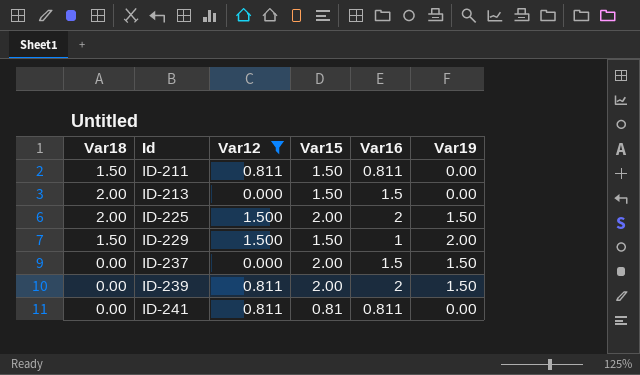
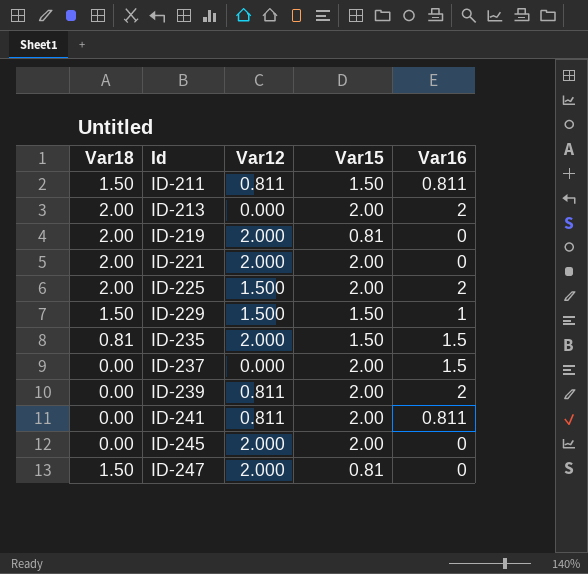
filter: Var12 != 2.000 -> none
column Var19 | position: 6 -> none
ID-213 | Var15: 1.50 -> 2.00
ID-213 | Var16: 1.5 -> 2
ID-241 | Var15: 0.81 -> 2.00

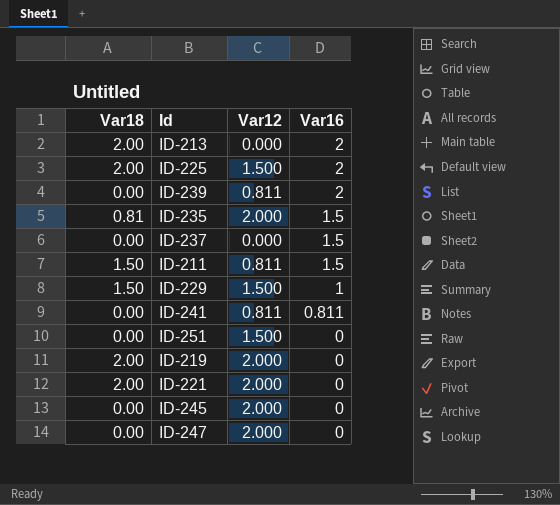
row order: Id ascending -> Var16 descending
column Var15 | position: 4 -> none
ID-211 | Var16: 0.811 -> 1.5
row ID-251: none -> 0.00 | 1.500 | 0
ID-247 | Var18: 1.50 -> 0.00

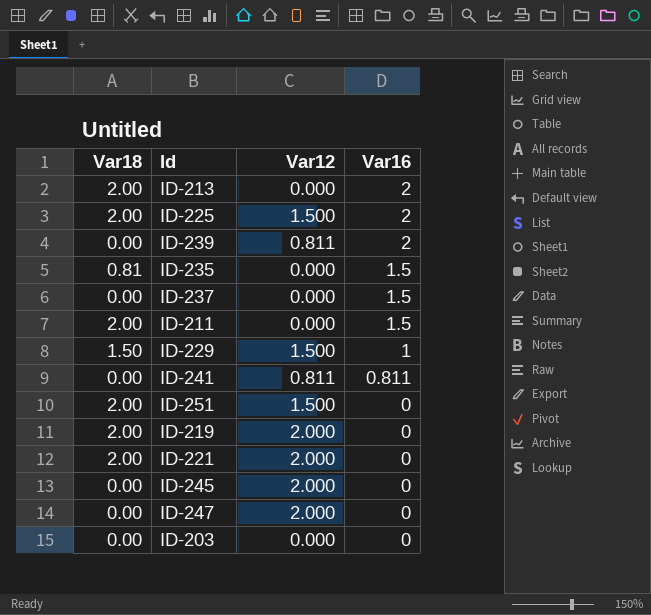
ID-235 | Var12: 2.000 -> 0.000
ID-211 | Var18: 1.50 -> 2.00
ID-211 | Var12: 0.811 -> 0.000
ID-251 | Var18: 0.00 -> 2.00
row ID-203: none -> 0.00 | 0.000 | 0

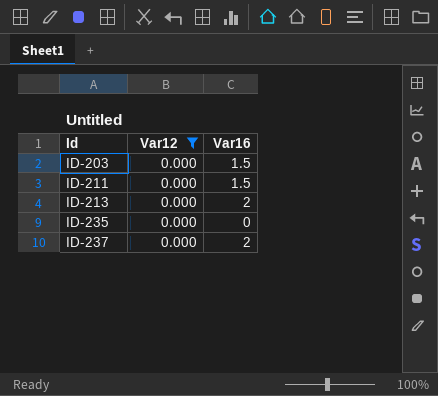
filter: none -> Var12 = 0.000
row order: Var16 descending -> Id ascending
column Var18 | position: 1 -> none
ID-203 | Var16: 0 -> 1.5
ID-235 | Var16: 1.5 -> 0
ID-237 | Var16: 1.5 -> 2

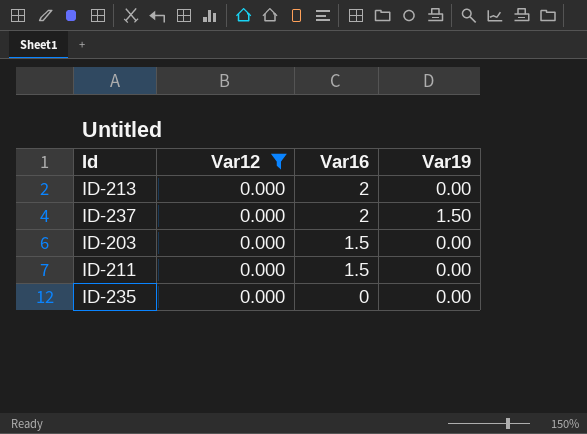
row order: Id ascending -> Var16 descending
column Var19 | position: none -> 4

